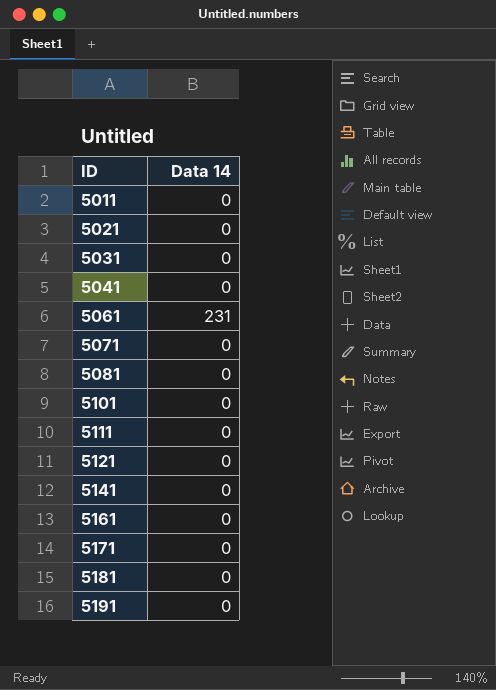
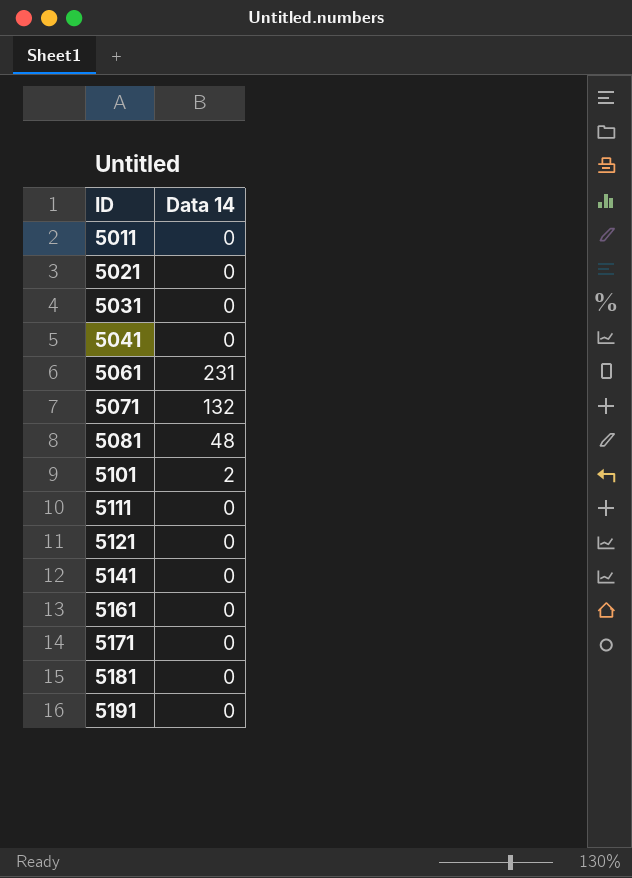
5071 | Data 14: 0 -> 132
5081 | Data 14: 0 -> 48
5101 | Data 14: 0 -> 2

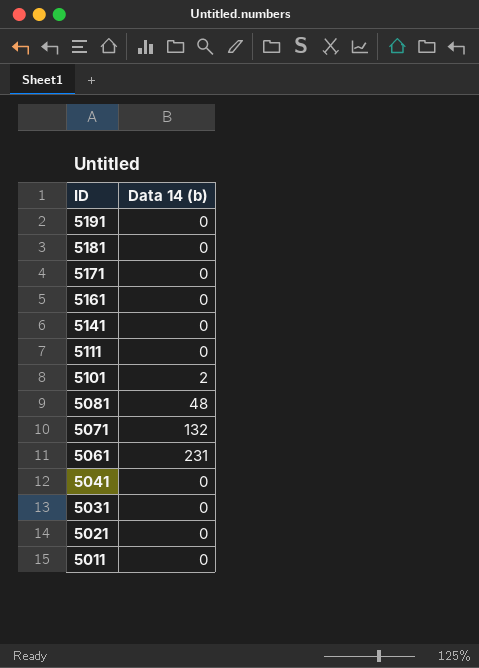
row order: ID ascending -> ID descending
column name: Data 14 -> Data 14 (b)
row 5121: 0 -> none

